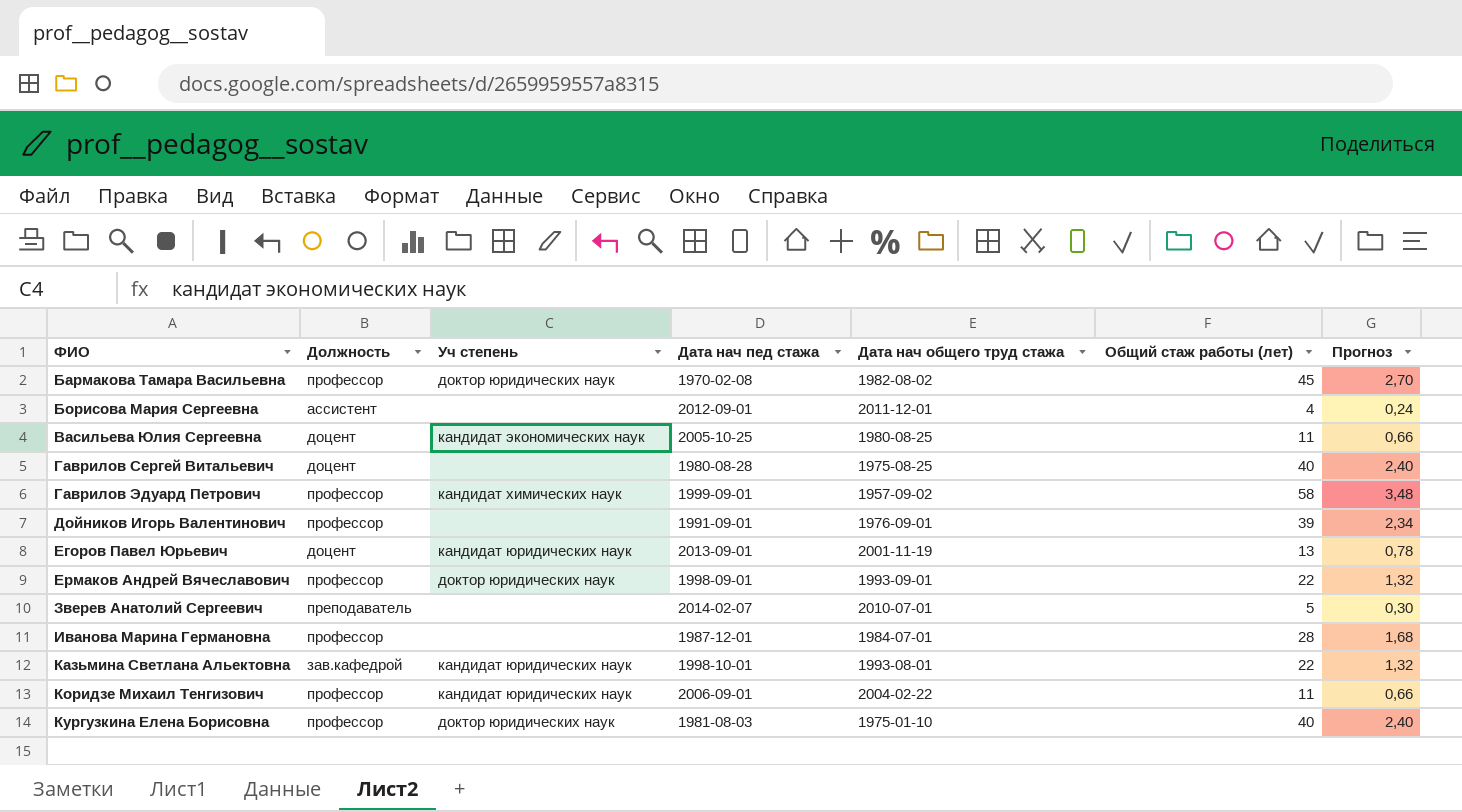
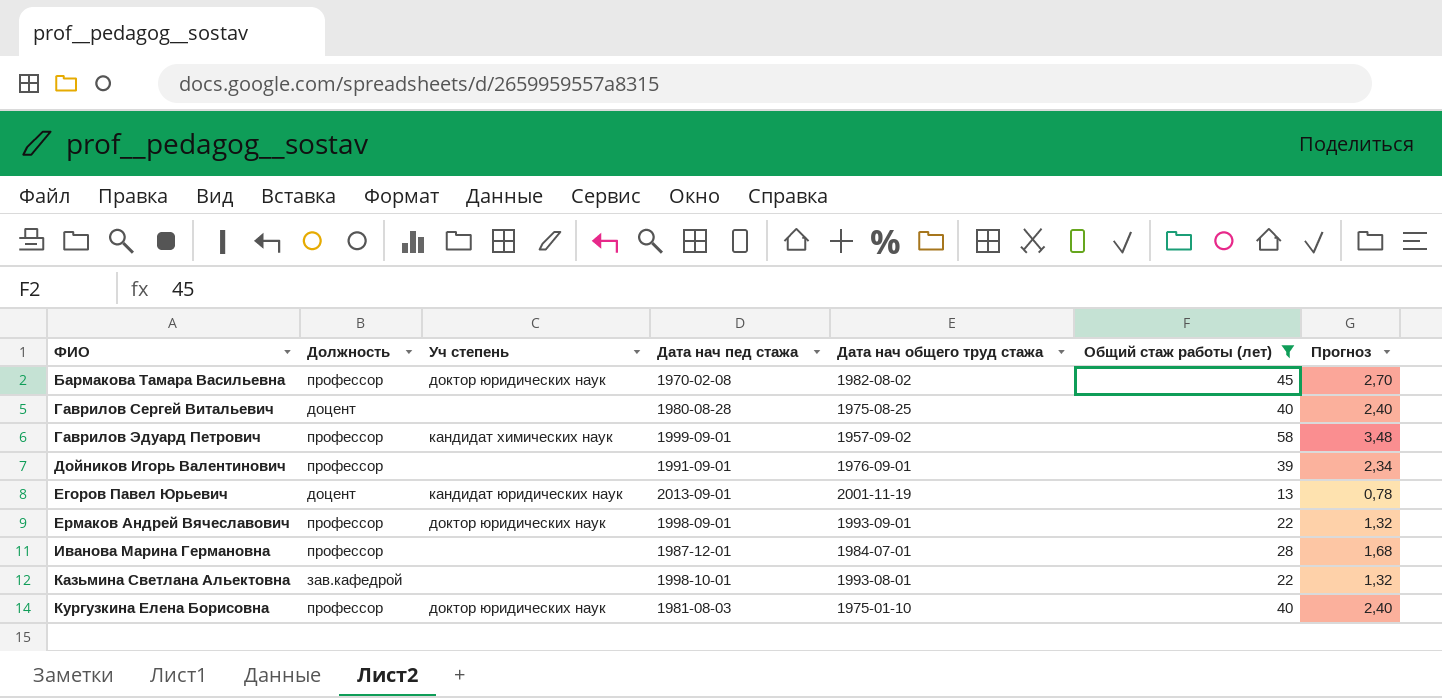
filter: none -> Общий стаж работы (лет) >= 13
Казьмина Светлана Альектовна | Уч степень: кандидат юридических наук -> none

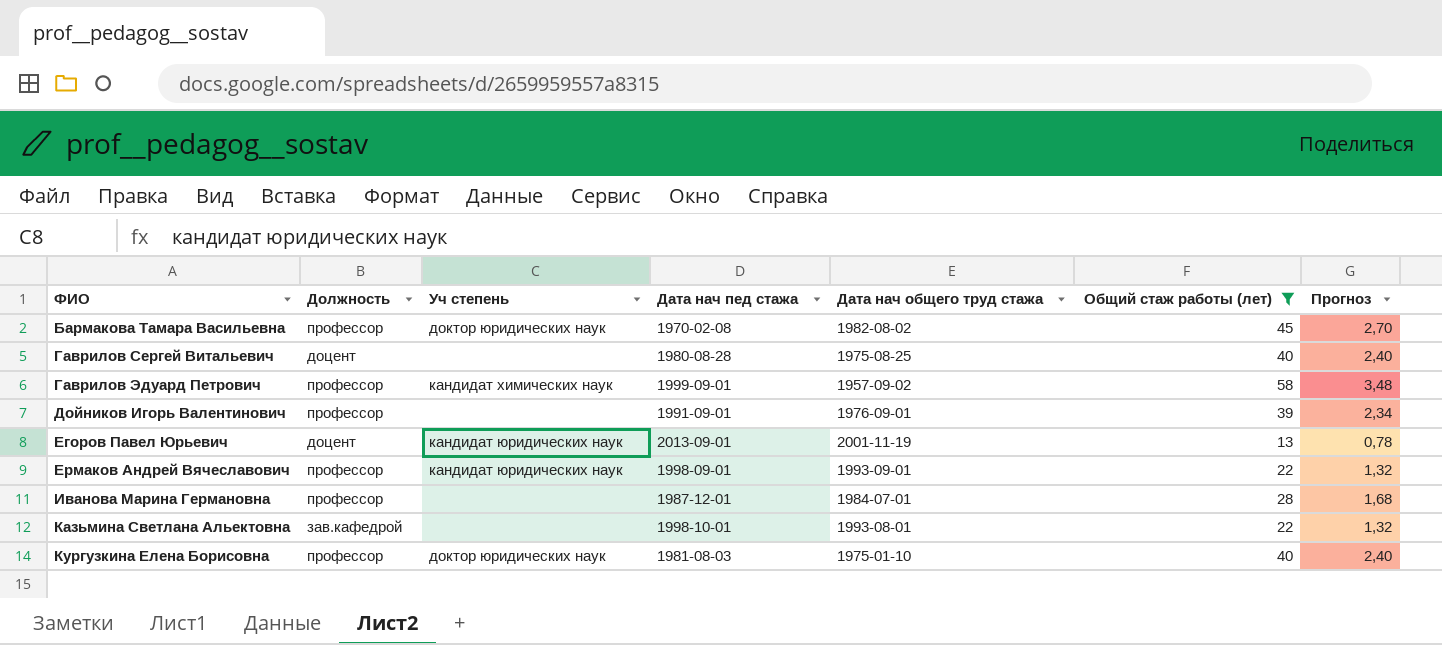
Ермаков Андрей Вячеславович | Уч степень: доктор юридических наук -> кандидат юридических наук

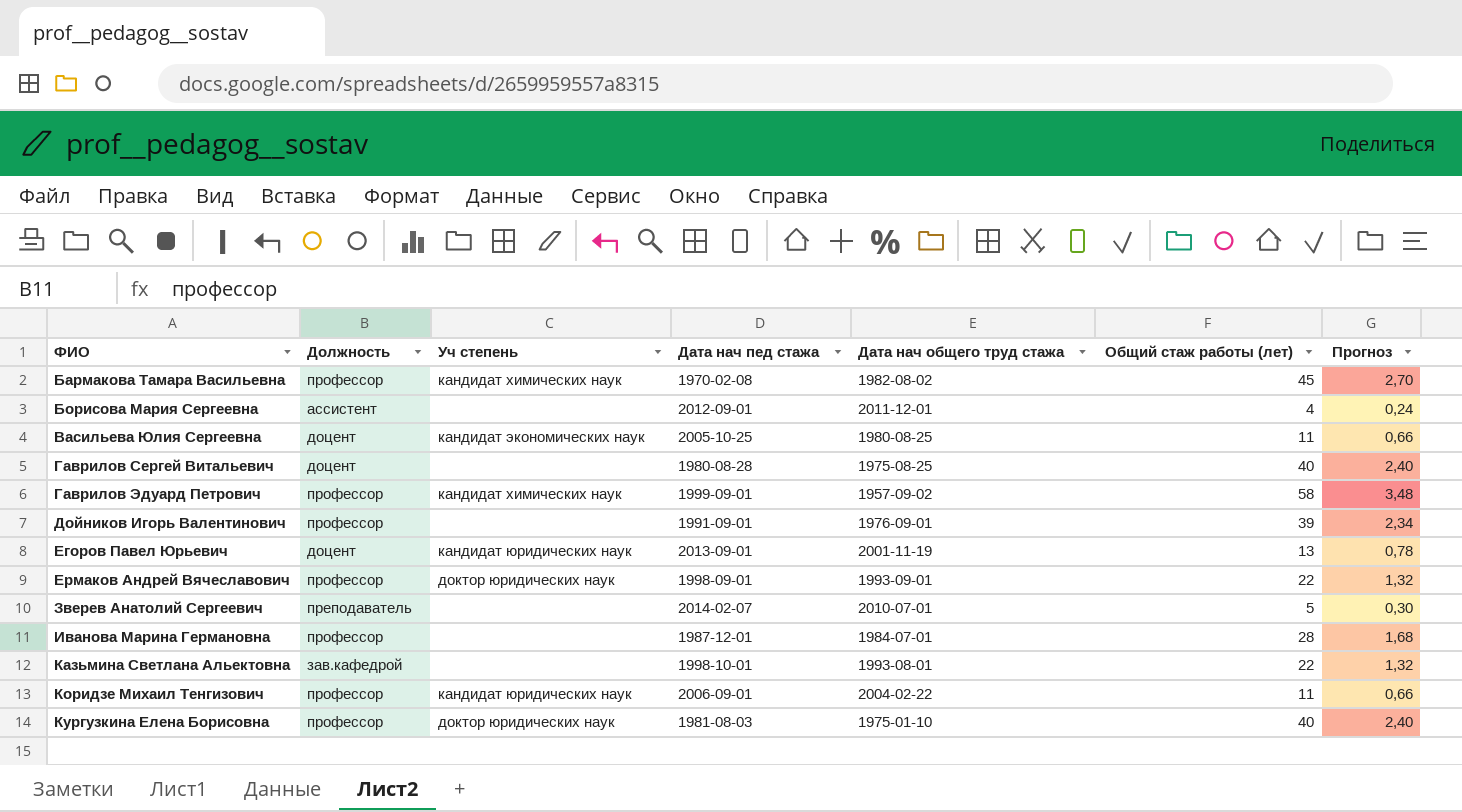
filter: Общий стаж работы (лет) >= 13 -> none
Бармакова Тамара Васильевна | Уч степень: доктор юридических наук -> кандидат химических наук
Ермаков Андрей Вячеславович | Уч степень: кандидат юридических наук -> доктор юридических наук

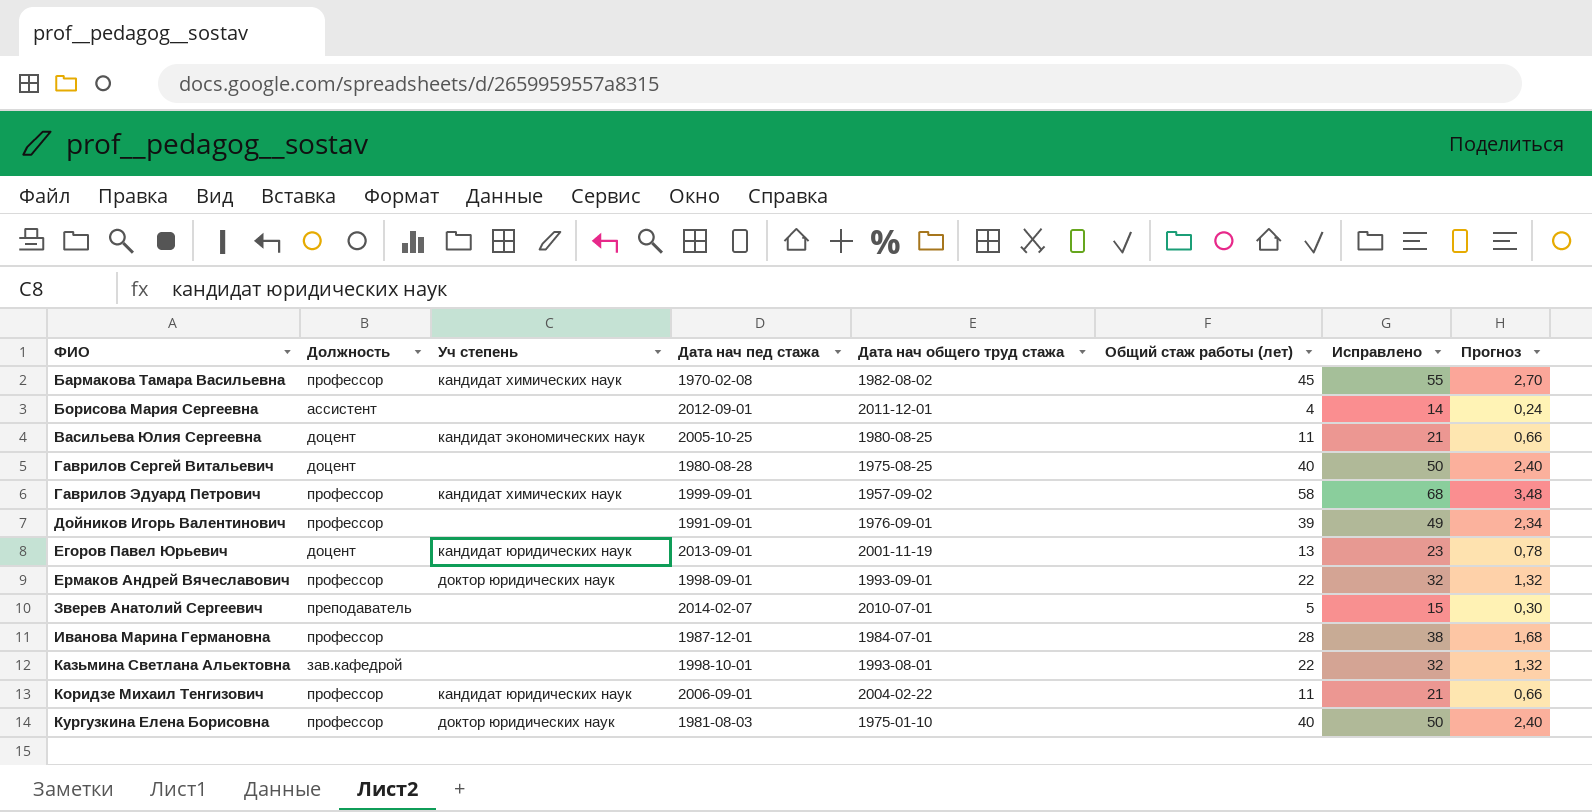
column Исправлено | formula: none -> [Общий стаж работы (лет)] + 10

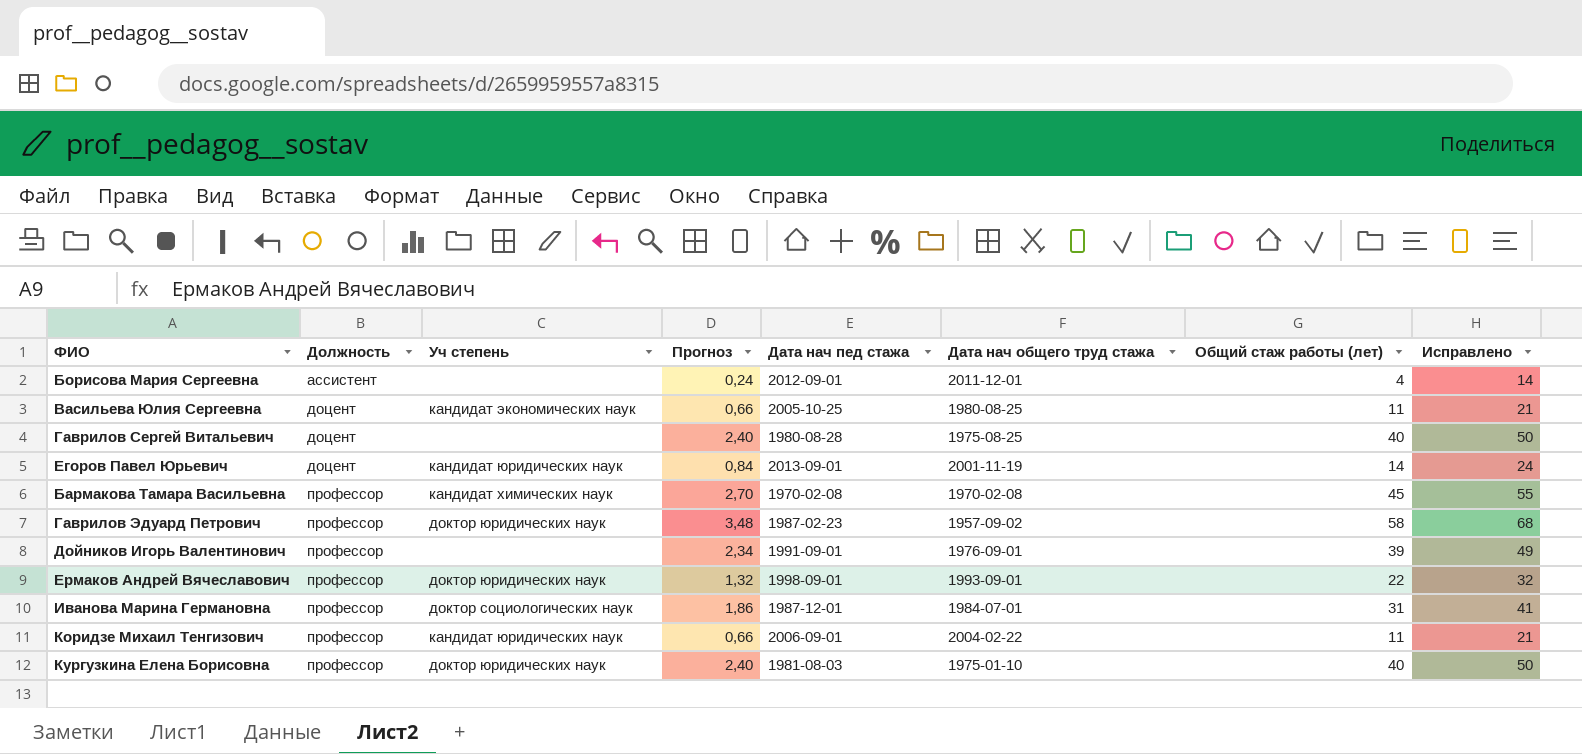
row order: ФИО ascending -> Должность ascending
column Прогноз | position: 8 -> 4
row Зверев Анатолий Сергеевич: преподаватель | none | 2014-02-07 | 2010-07-01 | 5 | 15 | 0,30 -> none
row Казьмина Светлана Альектовна: зав.кафедрой | none | 1998-10-01 | 1993-08-01 | 22 | 32 | 1,32 -> none
Егоров Павел Юрьевич | Прогноз: 0,78 -> 0,84
Егоров Павел Юрьевич | Общий стаж работы (лет): 13 -> 14
Егоров Павел Юрьевич | Исправлено: 23 -> 24
Бармакова Тамара Васильевна | Дата нач общего труд стажа: 1982-08-02 -> 1970-02-08
Гаврилов Эдуард Петрович | Уч степень: кандидат химических наук -> доктор юридических наук
Гаврилов Эдуард Петрович | Дата нач пед стажа: 1999-09-01 -> 1987-02-23
Иванова Марина Германовна | Уч степень: none -> доктор социологических наук
Иванова Марина Германовна | Прогноз: 1,68 -> 1,86
Иванова Марина Германовна | Общий стаж работы (лет): 28 -> 31
Иванова Марина Германовна | Исправлено: 38 -> 41

